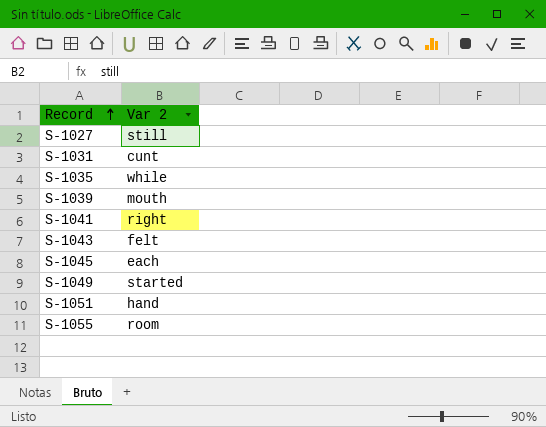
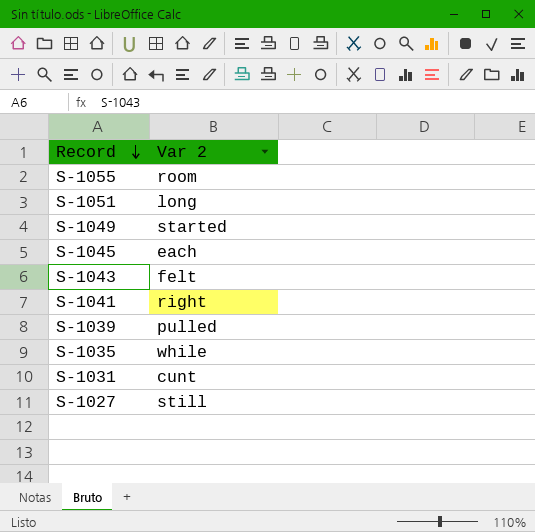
row order: Record ascending -> Record descending
S-1051 | Var 2: hand -> long
S-1039 | Var 2: mouth -> pulled

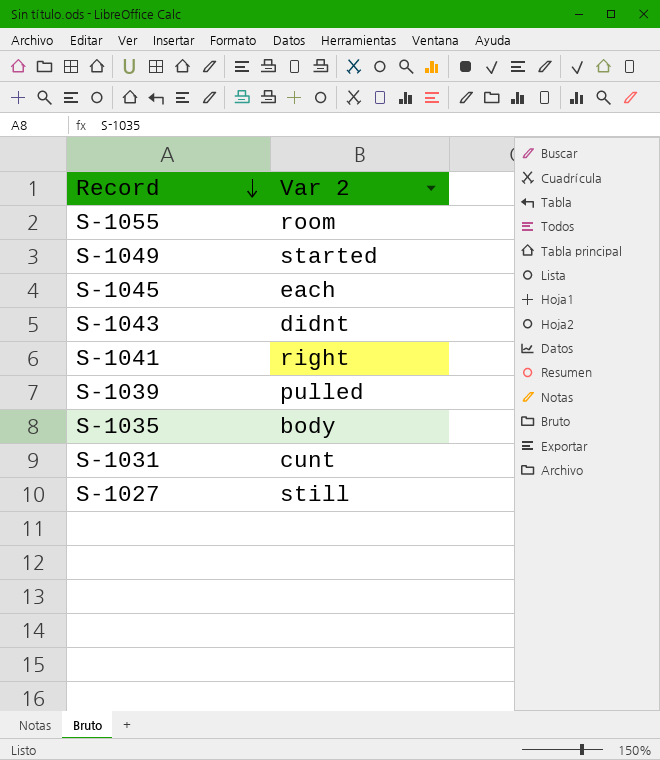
row S-1051: long -> none
S-1043 | Var 2: felt -> didnt
S-1035 | Var 2: while -> body

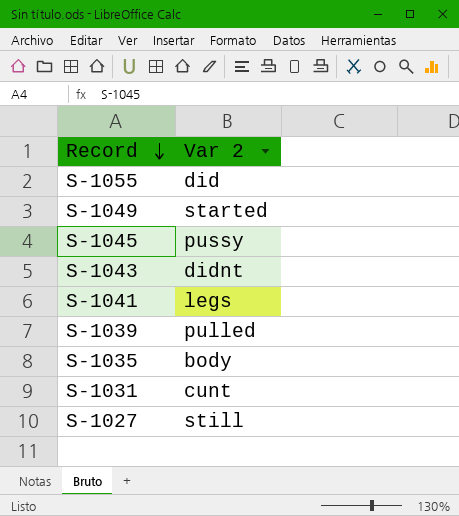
S-1055 | Var 2: room -> did
S-1045 | Var 2: each -> pussy
S-1041 | Var 2: right -> legs

